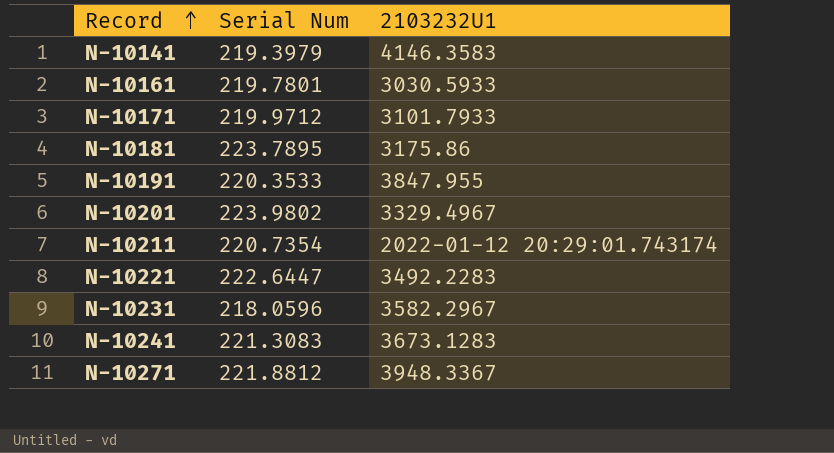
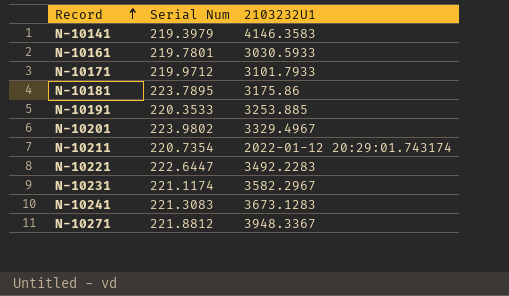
N-10191 | 2103232U1: 3847.955 -> 3253.885
N-10231 | Serial Num: 218.0596 -> 221.1174

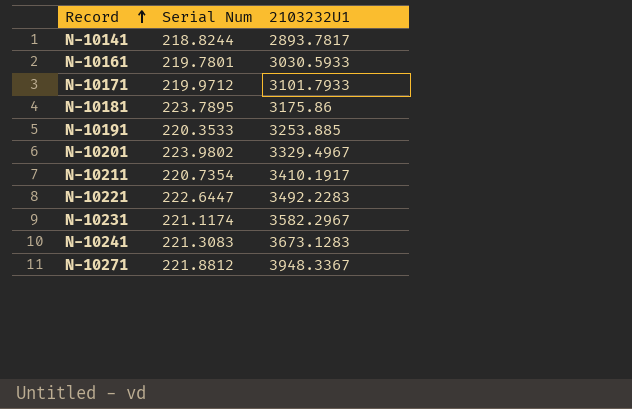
N-10141 | Serial Num: 219.3979 -> 218.8244
N-10141 | 2103232U1: 4146.3583 -> 2893.7817
N-10211 | 2103232U1: 2022-01-12 20:29:01.743174 -> 3410.1917

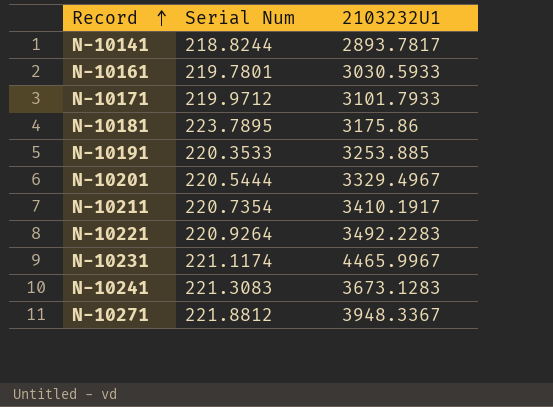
N-10201 | Serial Num: 223.9802 -> 220.5444
N-10221 | Serial Num: 222.6447 -> 220.9264
N-10231 | 2103232U1: 3582.2967 -> 4465.9967

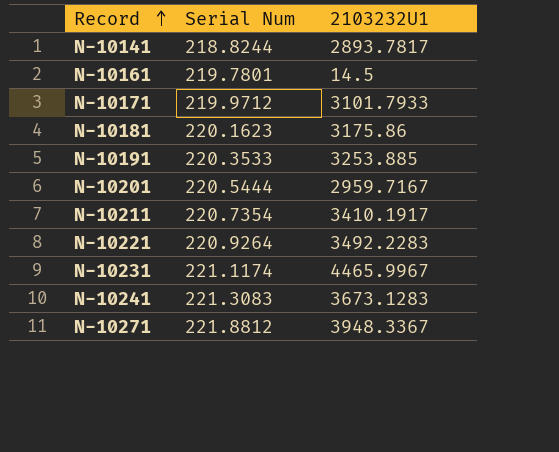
N-10161 | 2103232U1: 3030.5933 -> 14.5
N-10181 | Serial Num: 223.7895 -> 220.1623
N-10201 | 2103232U1: 3329.4967 -> 2959.7167

